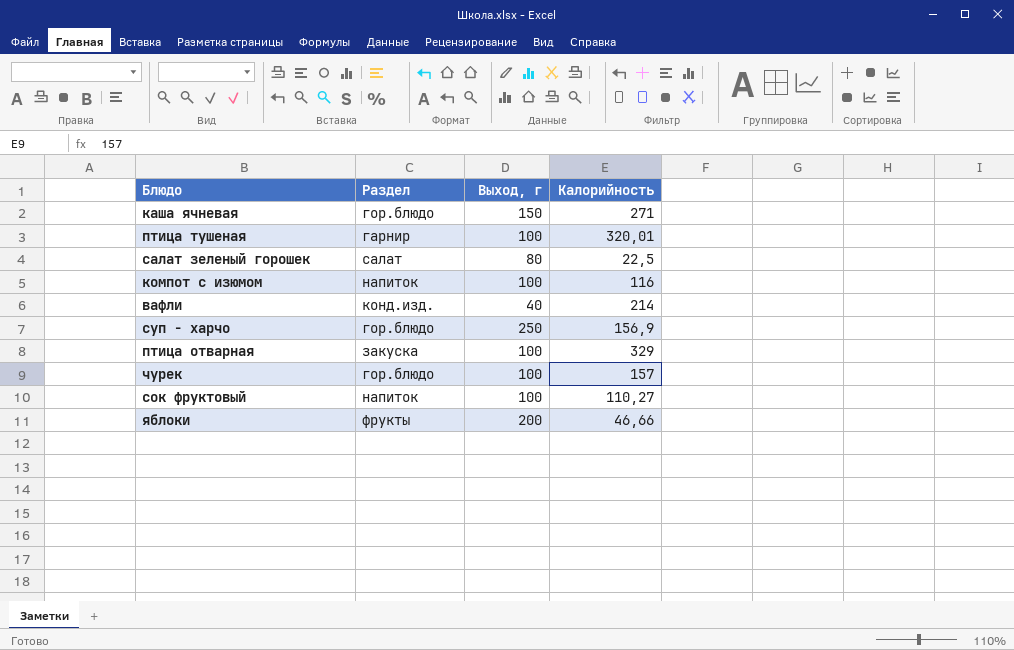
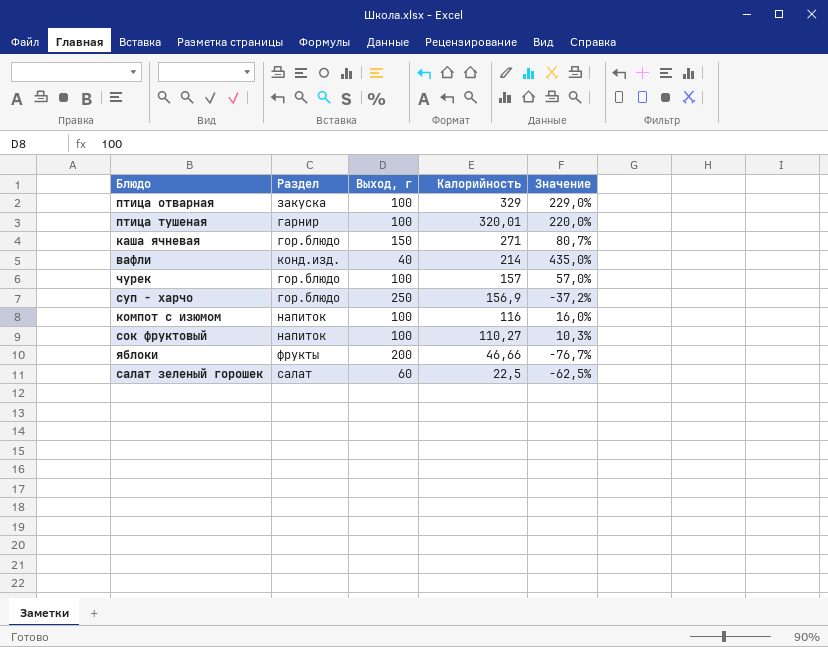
row order: none -> Калорийность descending
column Значение | formula: none -> ([Калорийность] - [Выход, г]) / [Выход, г]
салат зеленый горошек | Выход, г: 80 -> 60

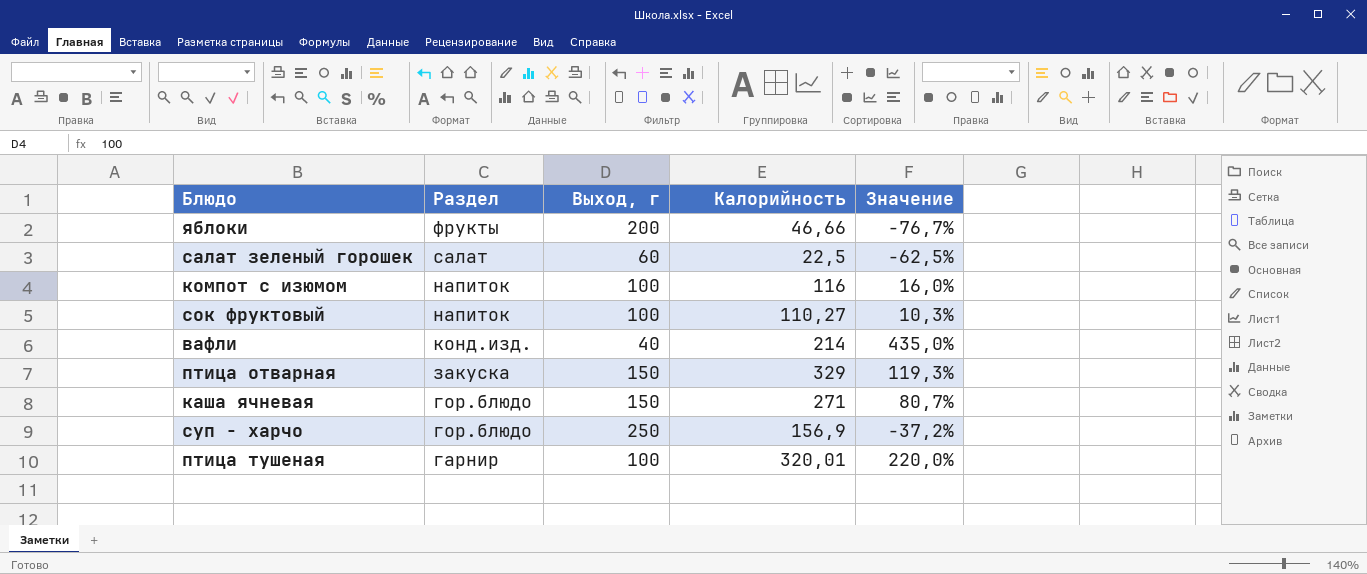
row order: Калорийность descending -> Раздел descending
row чурек: гор.блюдо | 100 | 157 | 57,0% -> none
птица отварная | Выход, г: 100 -> 150
птица отварная | Значение: 229,0% -> 119,3%

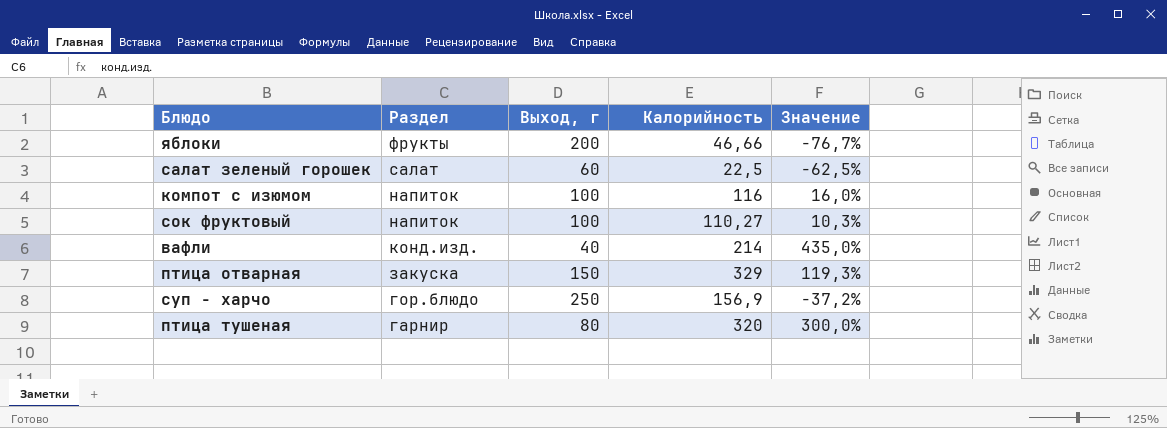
row каша ячневая: гор.блюдо | 150 | 271 | 80,7% -> none
птица тушеная | Выход, г: 100 -> 80
птица тушеная | Калорийность: 320,01 -> 320
птица тушеная | Значение: 220,0% -> 300,0%

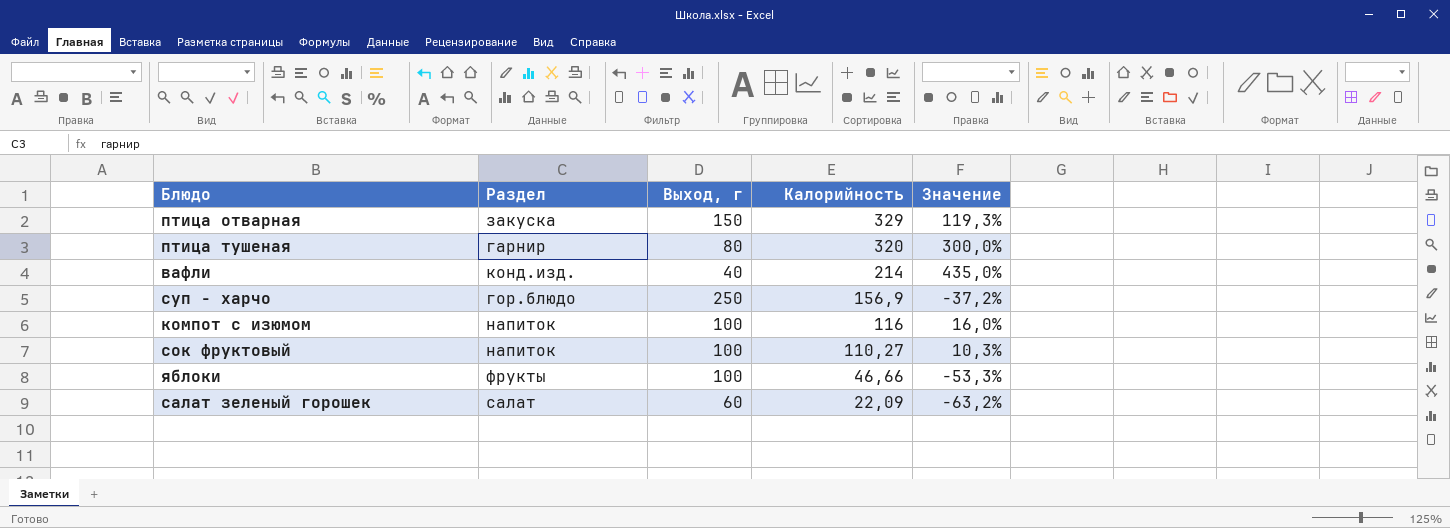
row order: Раздел descending -> Калорийность descending
яблоки | Выход, г: 200 -> 100
яблоки | Значение: -76,7% -> -53,3%
салат зеленый горошек | Калорийность: 22,5 -> 22,09
салат зеленый горошек | Значение: -62,5% -> -63,2%

